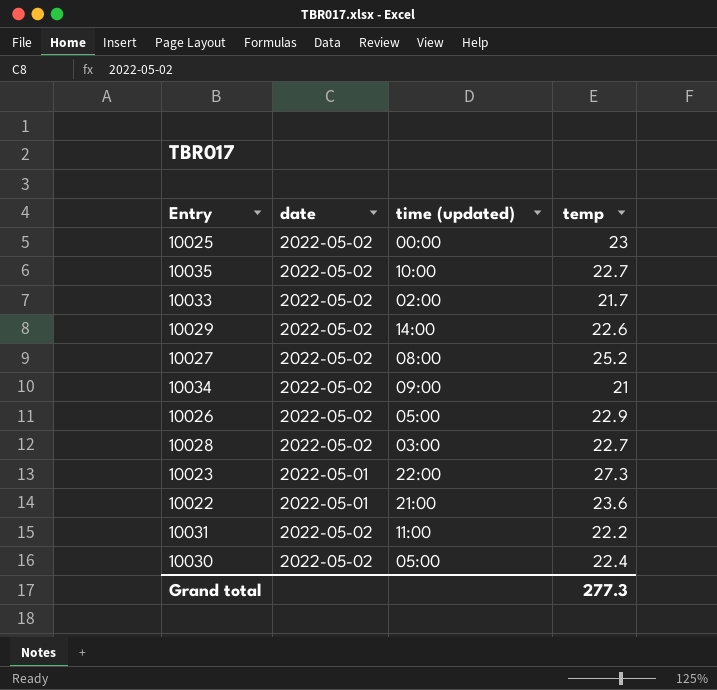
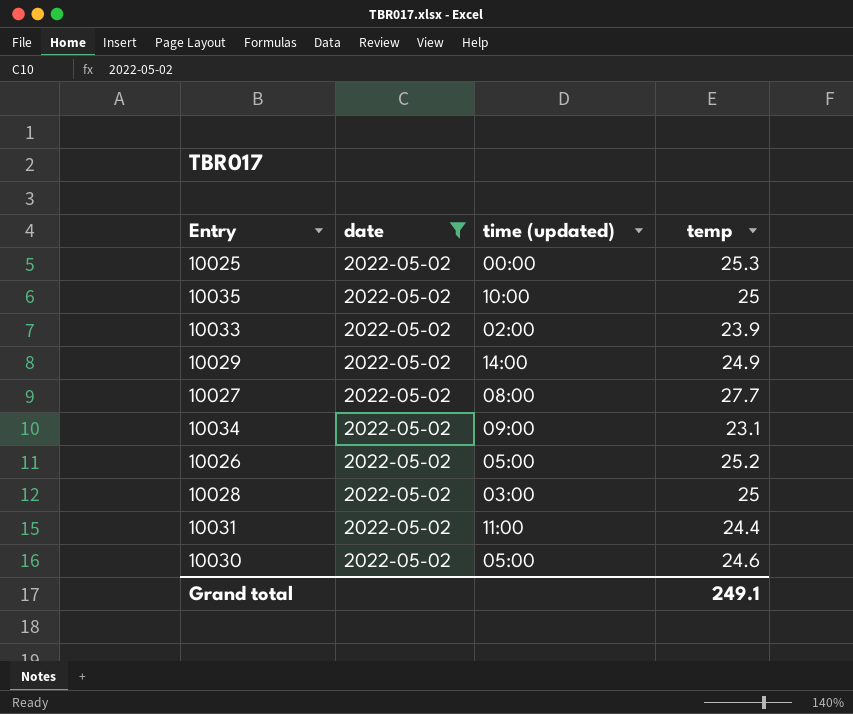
filter: none -> date = 2022-05-02
10025 | temp: 23 -> 25.3
10035 | temp: 22.7 -> 25
10033 | temp: 21.7 -> 23.9
10029 | temp: 22.6 -> 24.9
10027 | temp: 25.2 -> 27.7
10034 | temp: 21 -> 23.1
10026 | temp: 22.9 -> 25.2
10028 | temp: 22.7 -> 25
10031 | temp: 22.2 -> 24.4
10030 | temp: 22.4 -> 24.6
Grand total | temp: 277.3 -> 249.1

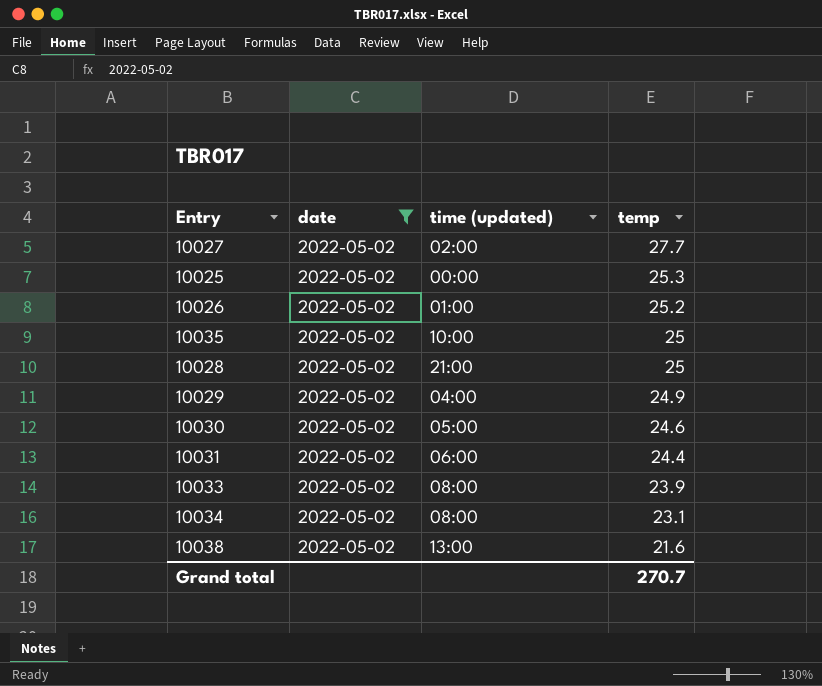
row order: none -> temp descending
10027 | time (updated): 08:00 -> 02:00
10026 | time (updated): 05:00 -> 01:00
10028 | time (updated): 03:00 -> 21:00
10029 | time (updated): 14:00 -> 04:00
10031 | time (updated): 11:00 -> 06:00
10033 | time (updated): 02:00 -> 08:00
10034 | time (updated): 09:00 -> 08:00
row 10038: none -> 2022-05-02 | 13:00 | 21.6
Grand total | temp: 249.1 -> 270.7

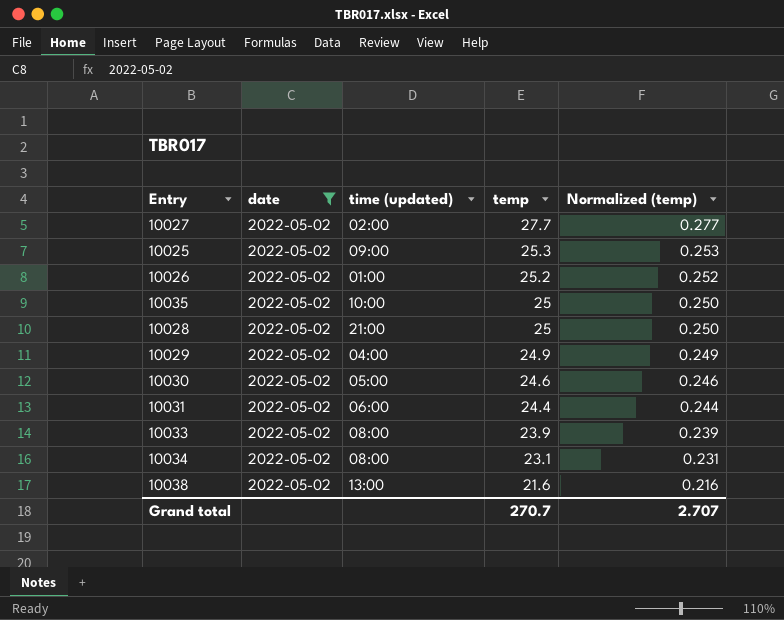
column Normalized (temp) | formula: none -> [temp] * 0.01
10025 | time (updated): 00:00 -> 09:00

